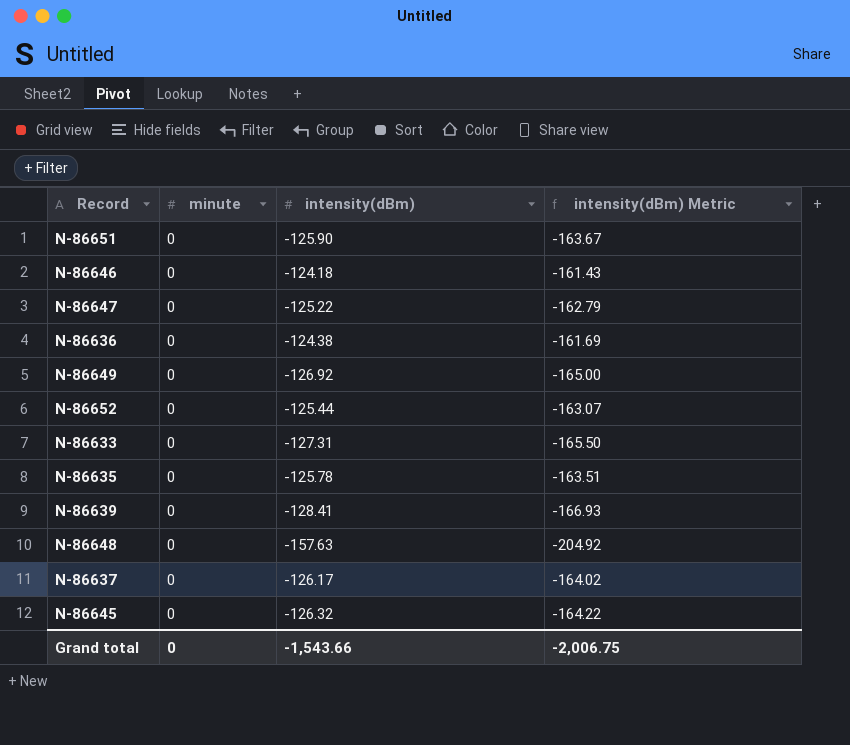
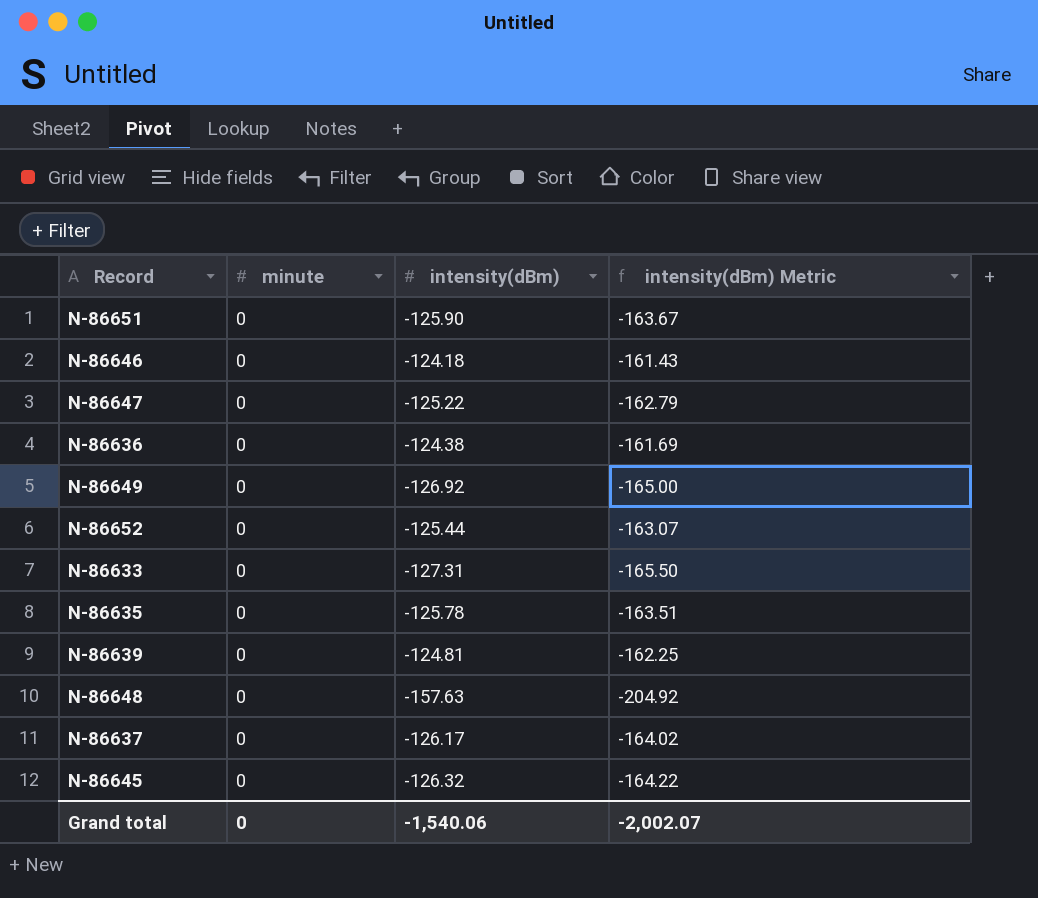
N-86639 | intensity(dBm): -128.41 -> -124.81
N-86639 | intensity(dBm) Metric: -166.93 -> -162.25
Grand total | intensity(dBm): -1,543.66 -> -1,540.06
Grand total | intensity(dBm) Metric: -2,006.75 -> -2,002.07

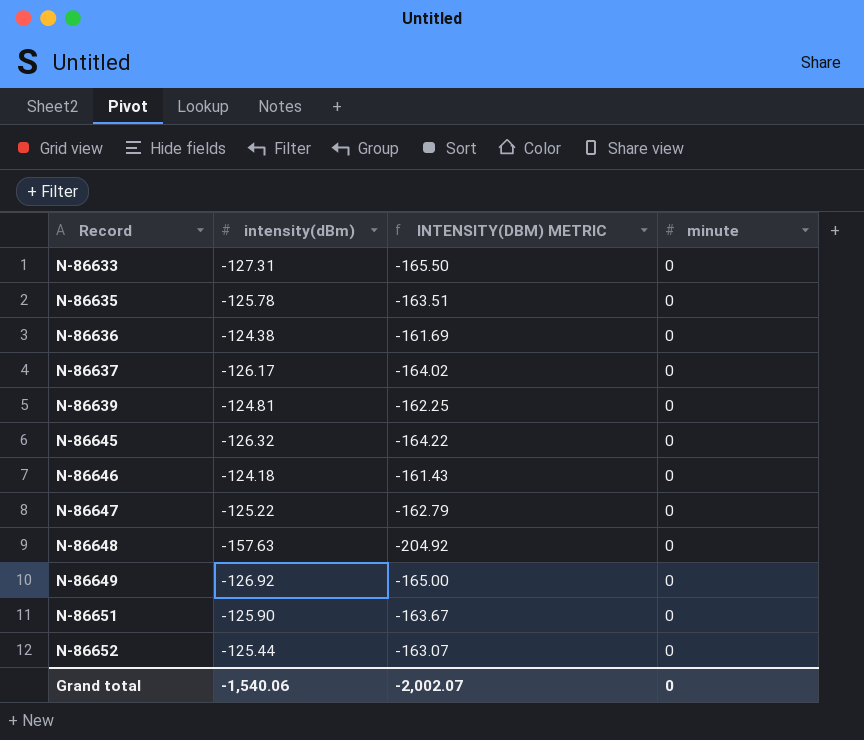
row order: none -> Record ascending
column name: intensity(dBm) Metric -> INTENSITY(DBM) METRIC
column minute | position: 2 -> 4

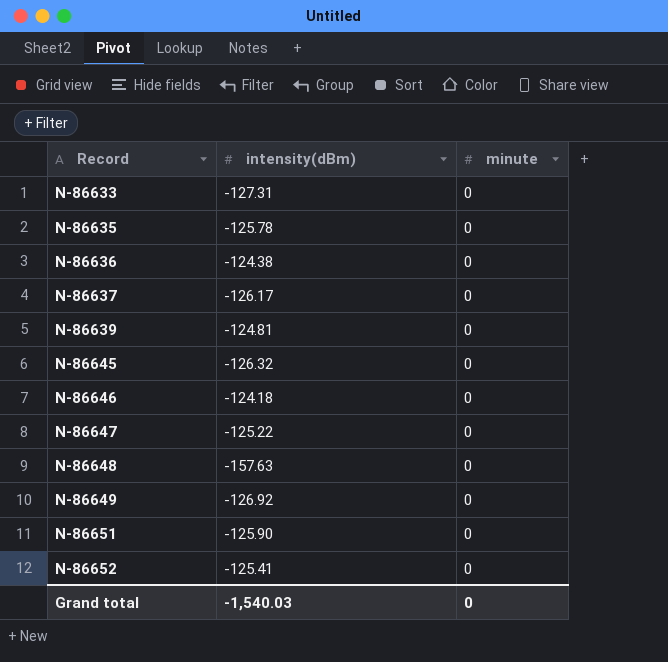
column INTENSITY(DBM) METRIC | formula: [intensity(dBm)] * 1.3 -> none
N-86652 | intensity(dBm): -125.44 -> -125.41
Grand total | intensity(dBm): -1,540.06 -> -1,540.03

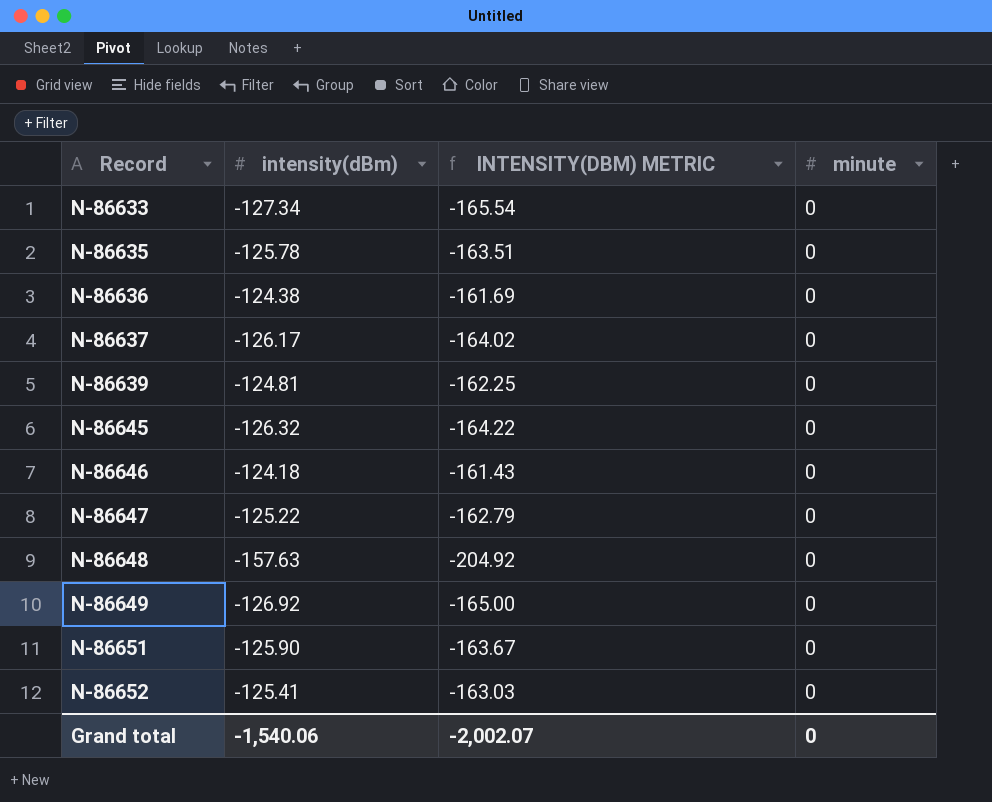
column INTENSITY(DBM) METRIC | formula: none -> [intensity(dBm)] * 1.3
N-86633 | intensity(dBm): -127.31 -> -127.34
Grand total | intensity(dBm): -1,540.03 -> -1,540.06

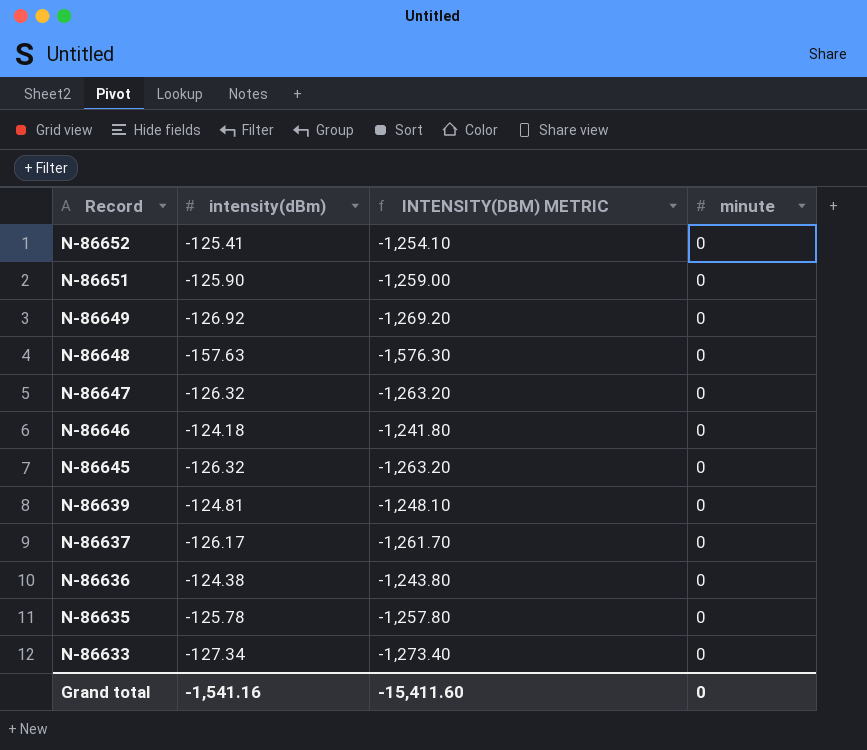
row order: Record ascending -> Record descending
column INTENSITY(DBM) METRIC | formula: [intensity(dBm)] * 1.3 -> [intensity(dBm)] * 10
N-86647 | intensity(dBm): -125.22 -> -126.32
Grand total | intensity(dBm): -1,540.06 -> -1,541.16
Grand total | INTENSITY(DBM) METRIC: -2,002.07 -> -15,411.60

